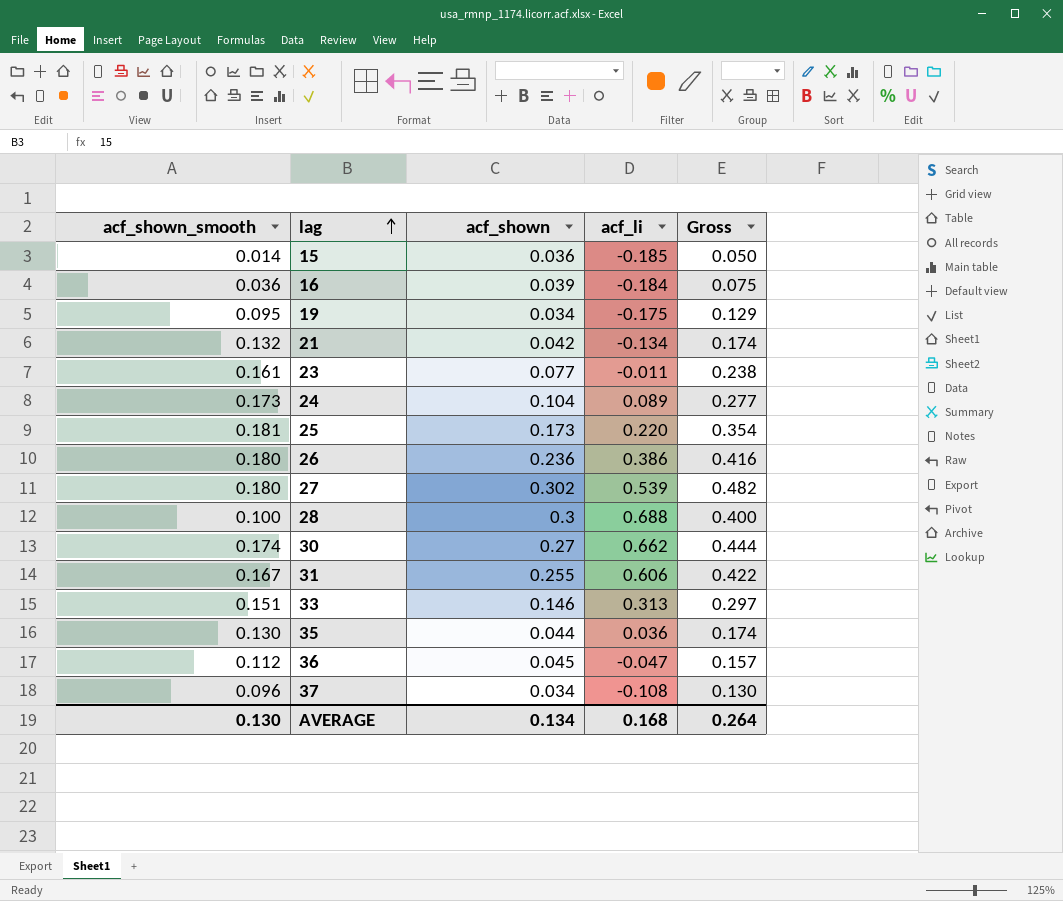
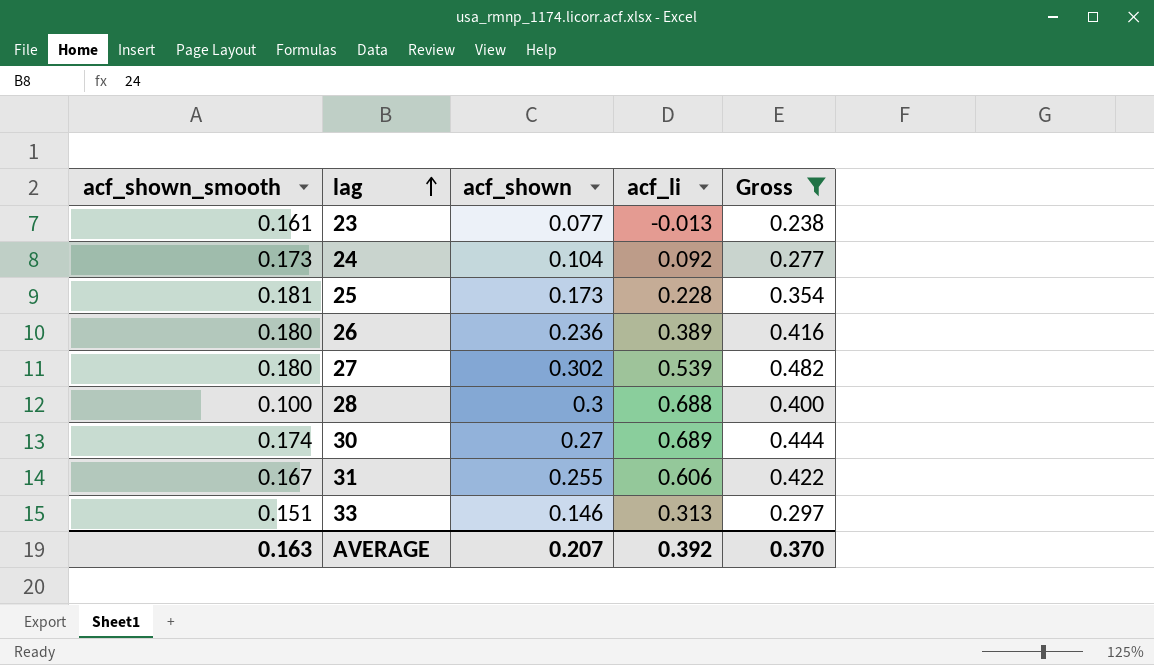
filter: none -> Gross >= 0.238
23 | acf_li: -0.011 -> -0.013
24 | acf_li: 0.089 -> 0.092
25 | acf_li: 0.220 -> 0.228
26 | acf_li: 0.386 -> 0.389
30 | acf_li: 0.662 -> 0.689
AVERAGE | acf_shown_smooth: 0.130 -> 0.163
AVERAGE | acf_shown: 0.134 -> 0.207
AVERAGE | acf_li: 0.168 -> 0.392
AVERAGE | Gross: 0.264 -> 0.370

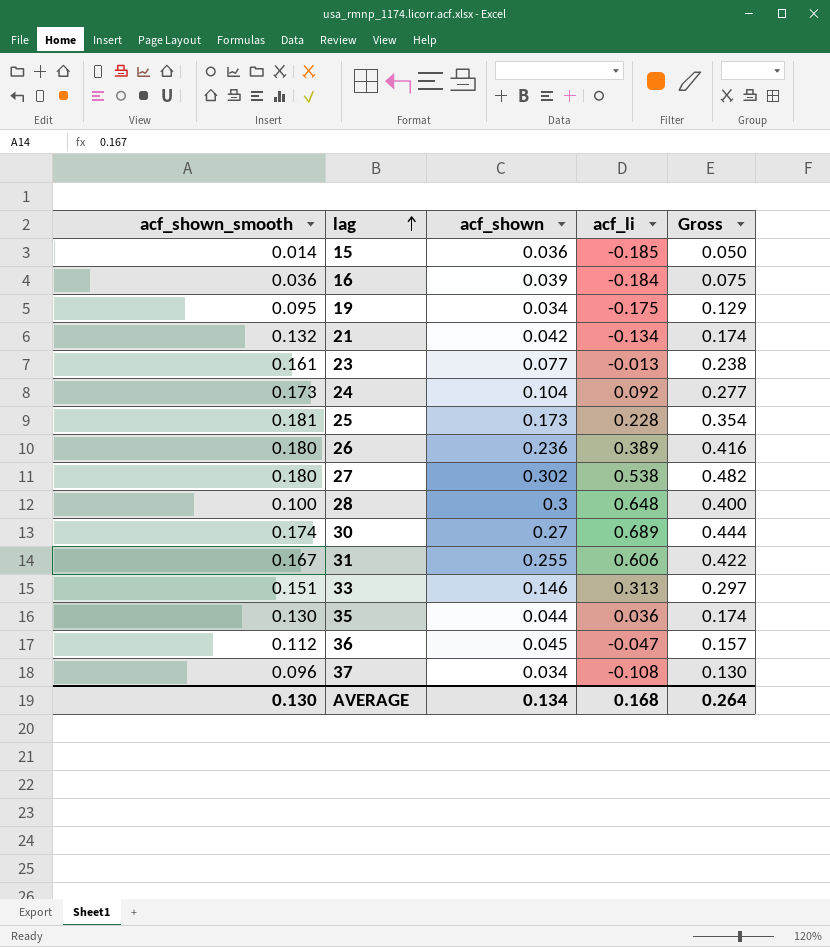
filter: Gross >= 0.238 -> none
27 | acf_li: 0.539 -> 0.538
28 | acf_li: 0.688 -> 0.648
AVERAGE | acf_shown_smooth: 0.163 -> 0.130
AVERAGE | acf_shown: 0.207 -> 0.134
AVERAGE | acf_li: 0.392 -> 0.168
AVERAGE | Gross: 0.370 -> 0.264

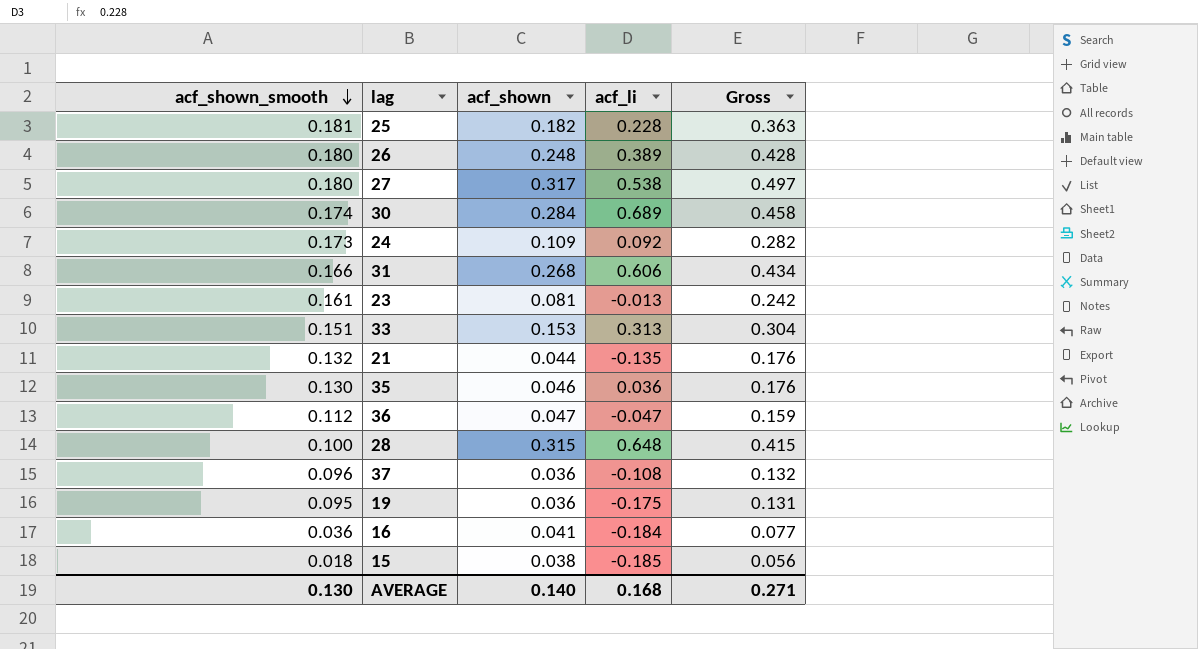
row order: lag ascending -> acf_shown_smooth descending
25 | acf_shown: 0.173 -> 0.182
25 | Gross: 0.354 -> 0.363
26 | acf_shown: 0.236 -> 0.248
26 | Gross: 0.416 -> 0.428
27 | acf_shown: 0.302 -> 0.317
27 | Gross: 0.482 -> 0.497
30 | acf_shown: 0.27 -> 0.284
30 | Gross: 0.444 -> 0.458
24 | acf_shown: 0.104 -> 0.109
24 | Gross: 0.277 -> 0.282
31 | acf_shown_smooth: 0.167 -> 0.166
31 | acf_shown: 0.255 -> 0.268
31 | Gross: 0.422 -> 0.434
23 | acf_shown: 0.077 -> 0.081
23 | Gross: 0.238 -> 0.242
33 | acf_shown: 0.146 -> 0.153
33 | Gross: 0.297 -> 0.304
21 | acf_shown: 0.042 -> 0.044
21 | acf_li: -0.134 -> -0.135
21 | Gross: 0.174 -> 0.176
35 | acf_shown: 0.044 -> 0.046
35 | Gross: 0.174 -> 0.176
36 | acf_shown: 0.045 -> 0.047
36 | Gross: 0.157 -> 0.159
28 | acf_shown: 0.3 -> 0.315
28 | Gross: 0.400 -> 0.415
37 | acf_shown: 0.034 -> 0.036
37 | Gross: 0.130 -> 0.132
19 | acf_shown: 0.034 -> 0.036
19 | Gross: 0.129 -> 0.131
16 | acf_shown: 0.039 -> 0.041
16 | Gross: 0.075 -> 0.077
15 | acf_shown_smooth: 0.014 -> 0.018
15 | acf_shown: 0.036 -> 0.038
15 | Gross: 0.050 -> 0.056
AVERAGE | acf_shown: 0.134 -> 0.140
AVERAGE | Gross: 0.264 -> 0.271

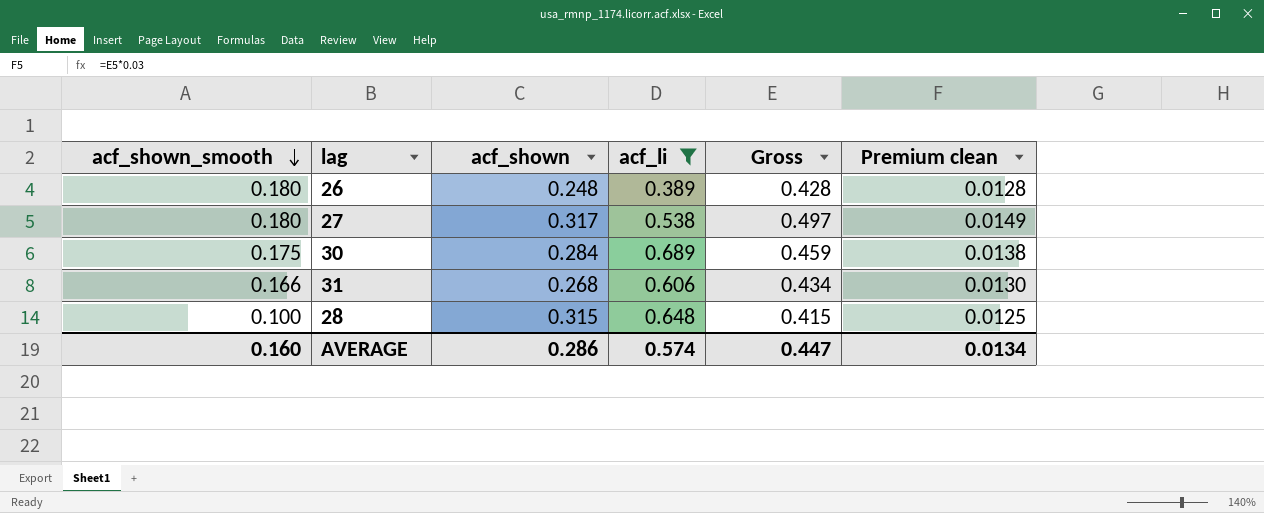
filter: none -> acf_li >= 0.389
column Premium clean | formula: none -> [Gross] * 0.03
30 | acf_shown_smooth: 0.174 -> 0.175
30 | Gross: 0.458 -> 0.459
AVERAGE | acf_shown_smooth: 0.130 -> 0.160
AVERAGE | acf_shown: 0.140 -> 0.286
AVERAGE | acf_li: 0.168 -> 0.574
AVERAGE | Gross: 0.271 -> 0.447

